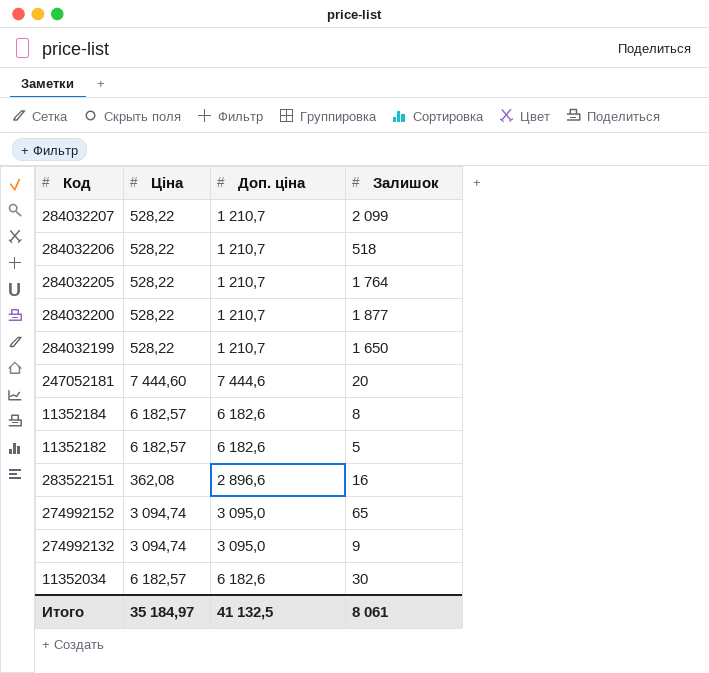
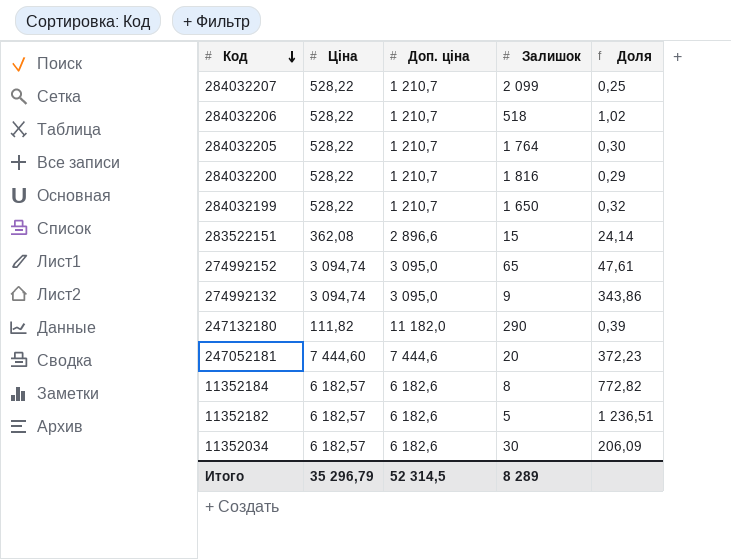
row order: none -> Код descending
column Доля | formula: none -> [Ціна] / [Залишок]
284032200 | Залишок: 1 877 -> 1 816
283522151 | Залишок: 16 -> 15
row 247132180: none -> 111,82 | 11 182,0 | 290 | 0,39
Итого | Ціна: 35 184,97 -> 35 296,79
Итого | Доп. ціна: 41 132,5 -> 52 314,5
Итого | Залишок: 8 061 -> 8 289

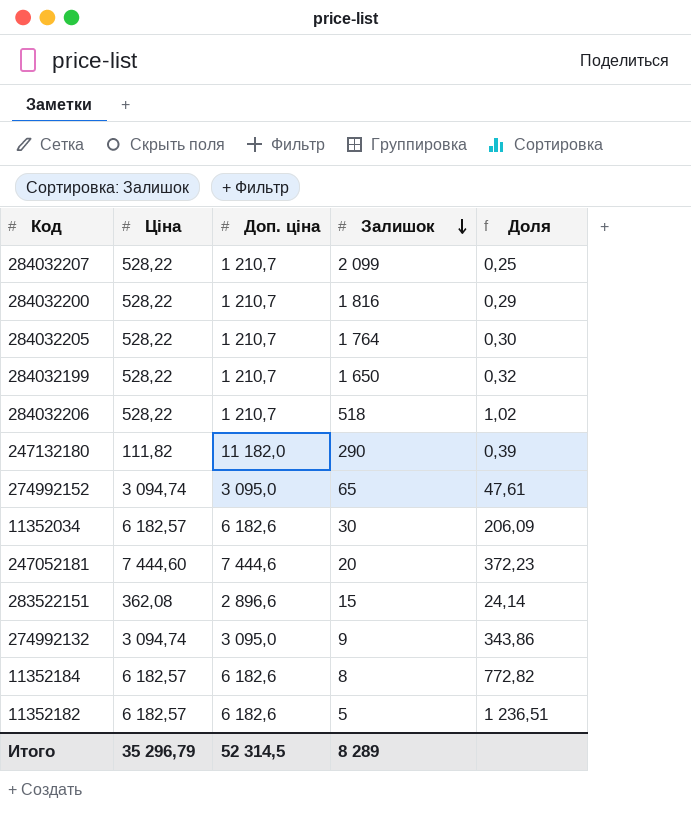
row order: Код descending -> Залишок descending

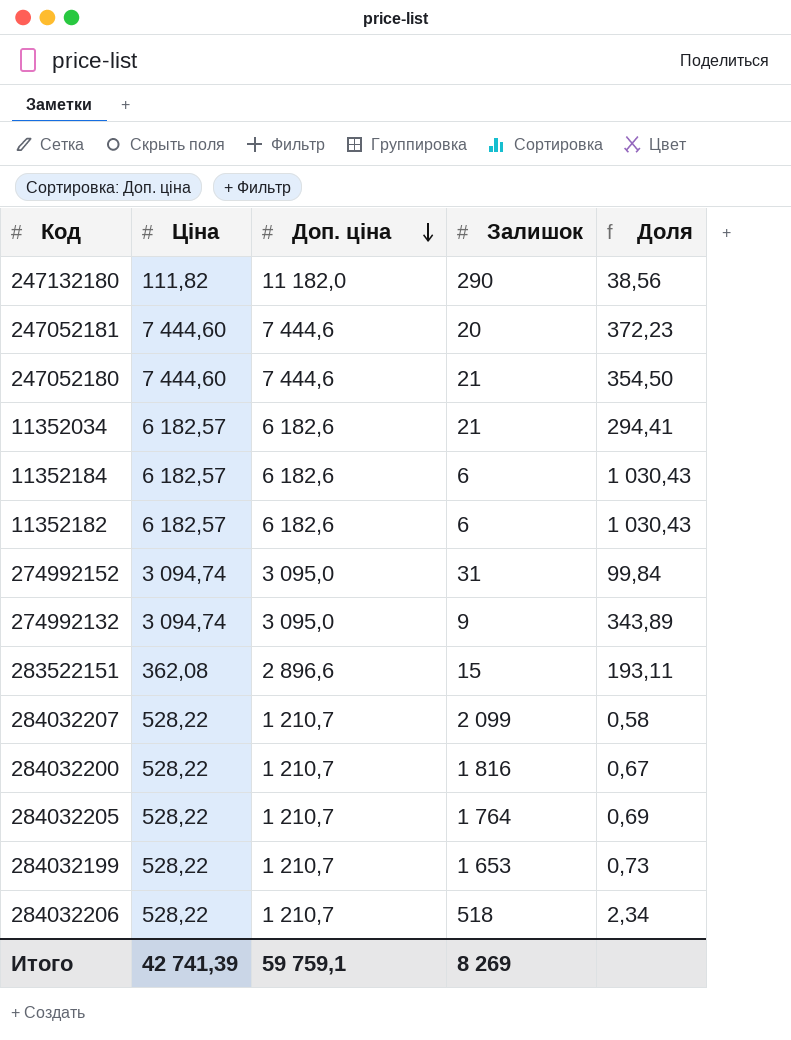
row order: Залишок descending -> Доп. ціна descending
column Доля | formula: [Ціна] / [Залишок] -> [Доп. ціна] / [Залишок]
row 247052180: none -> 7 444,60 | 7 444,6 | 21 | 354,50
11352034 | Залишок: 30 -> 21
11352184 | Залишок: 8 -> 6
11352182 | Залишок: 5 -> 6
274992152 | Залишок: 65 -> 31
284032199 | Залишок: 1 650 -> 1 653
Итого | Ціна: 35 296,79 -> 42 741,39
Итого | Доп. ціна: 52 314,5 -> 59 759,1
Итого | Залишок: 8 289 -> 8 269

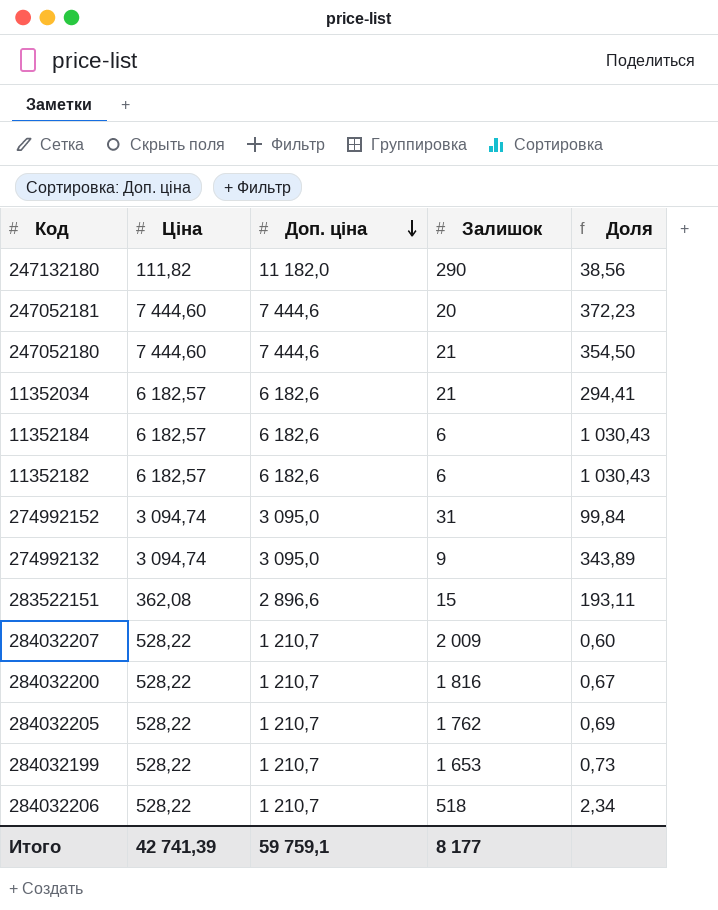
284032207 | Залишок: 2 099 -> 2 009
284032207 | Доля: 0,58 -> 0,60
284032205 | Залишок: 1 764 -> 1 762
Итого | Залишок: 8 269 -> 8 177

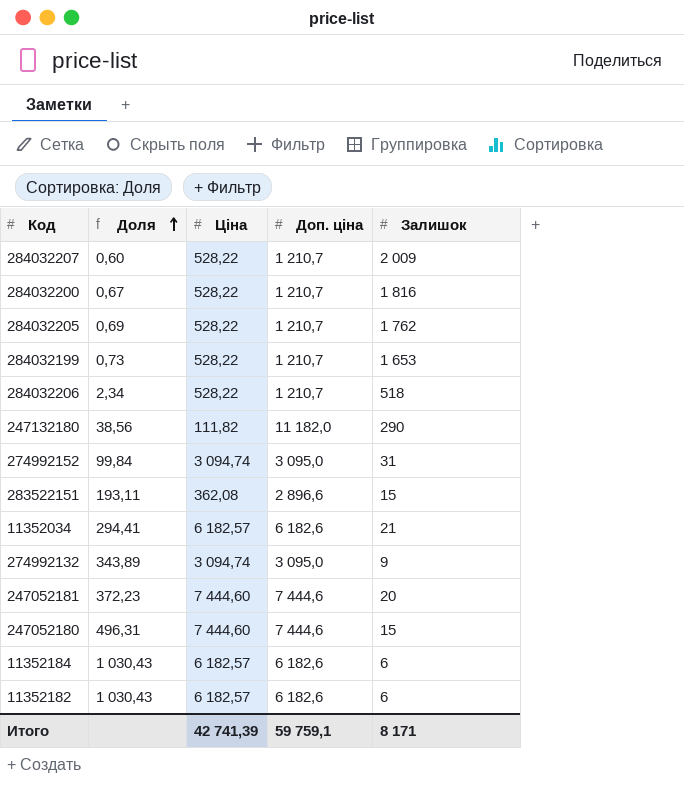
row order: Доп. ціна descending -> Доля ascending
column Доля | position: 5 -> 2
247052180 | Доля: 354,50 -> 496,31
247052180 | Залишок: 21 -> 15
Итого | Залишок: 8 177 -> 8 171

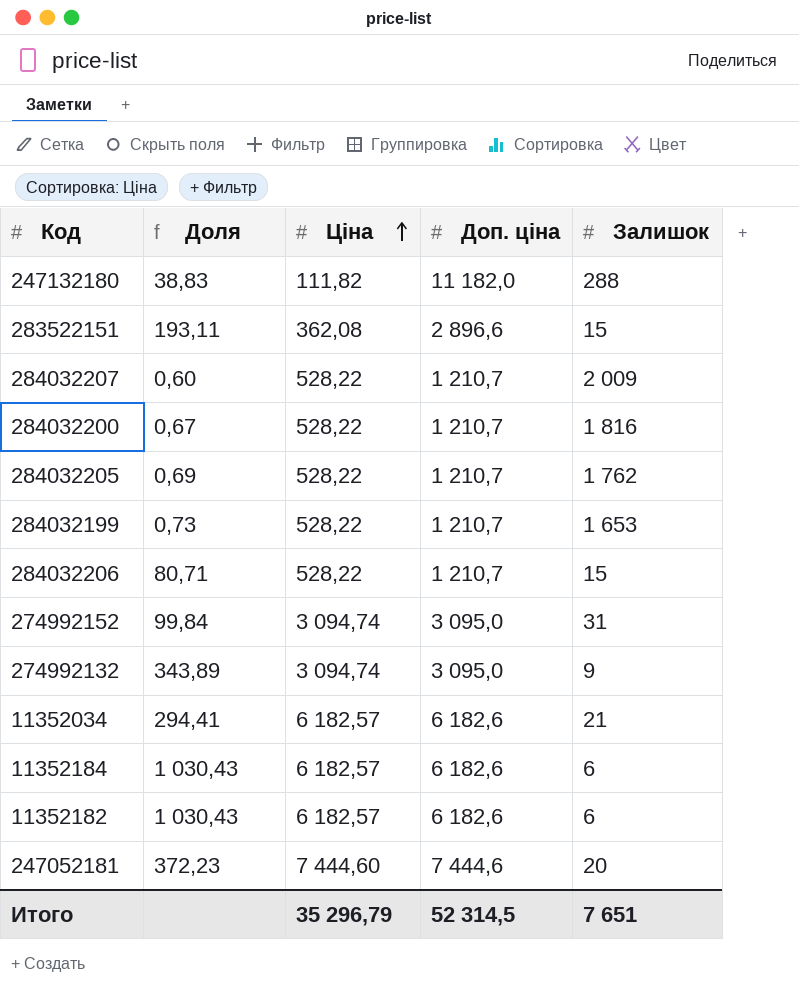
row order: Доля ascending -> Ціна ascending
row 247052180: 496,31 | 7 444,60 | 7 444,6 | 15 -> none
247132180 | Доля: 38,56 -> 38,83
247132180 | Залишок: 290 -> 288
284032206 | Доля: 2,34 -> 80,71
284032206 | Залишок: 518 -> 15
Итого | Ціна: 42 741,39 -> 35 296,79
Итого | Доп. ціна: 59 759,1 -> 52 314,5
Итого | Залишок: 8 171 -> 7 651

